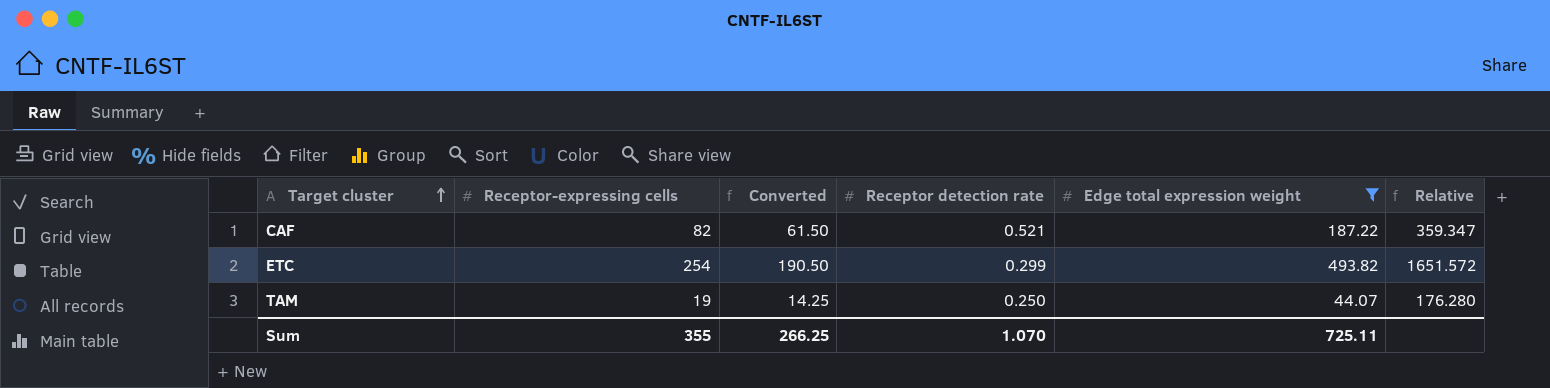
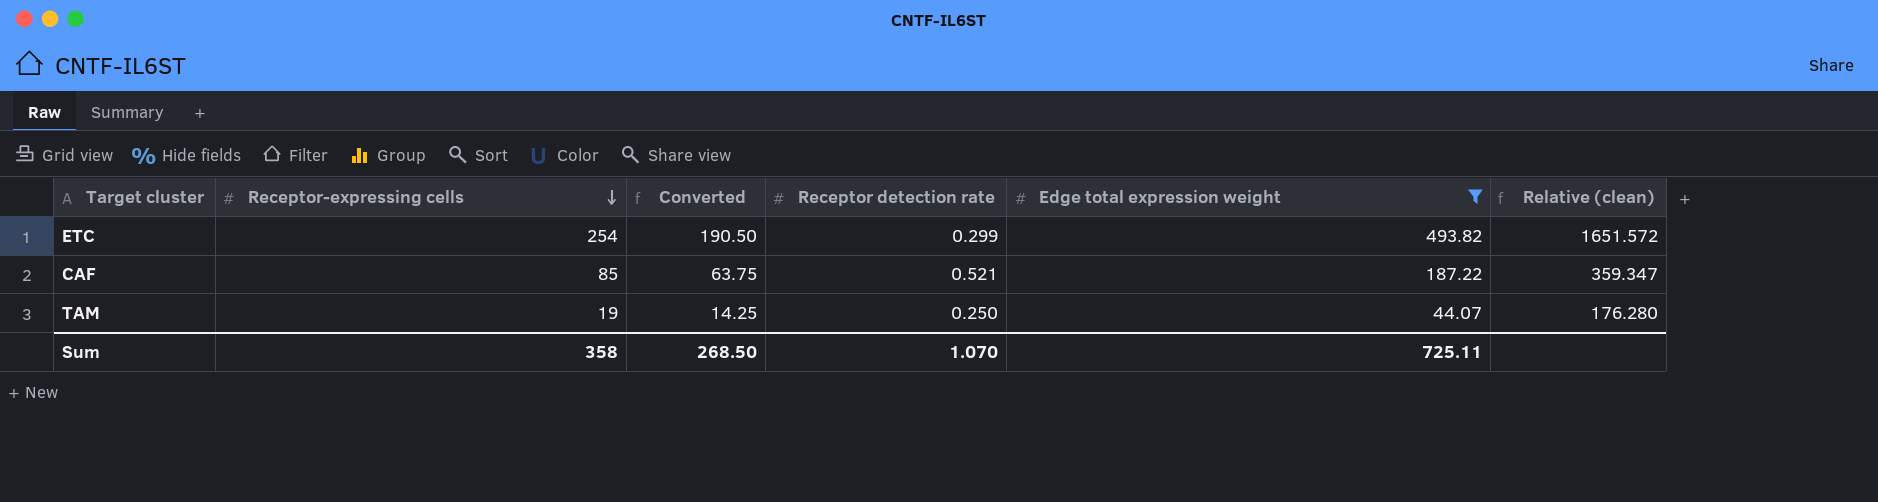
row order: Target cluster ascending -> Receptor-expressing cells descending
column name: Relative -> Relative (clean)
CAF | Receptor-expressing cells: 82 -> 85
CAF | Converted: 61.50 -> 63.75
Sum | Receptor-expressing cells: 355 -> 358
Sum | Converted: 266.25 -> 268.50

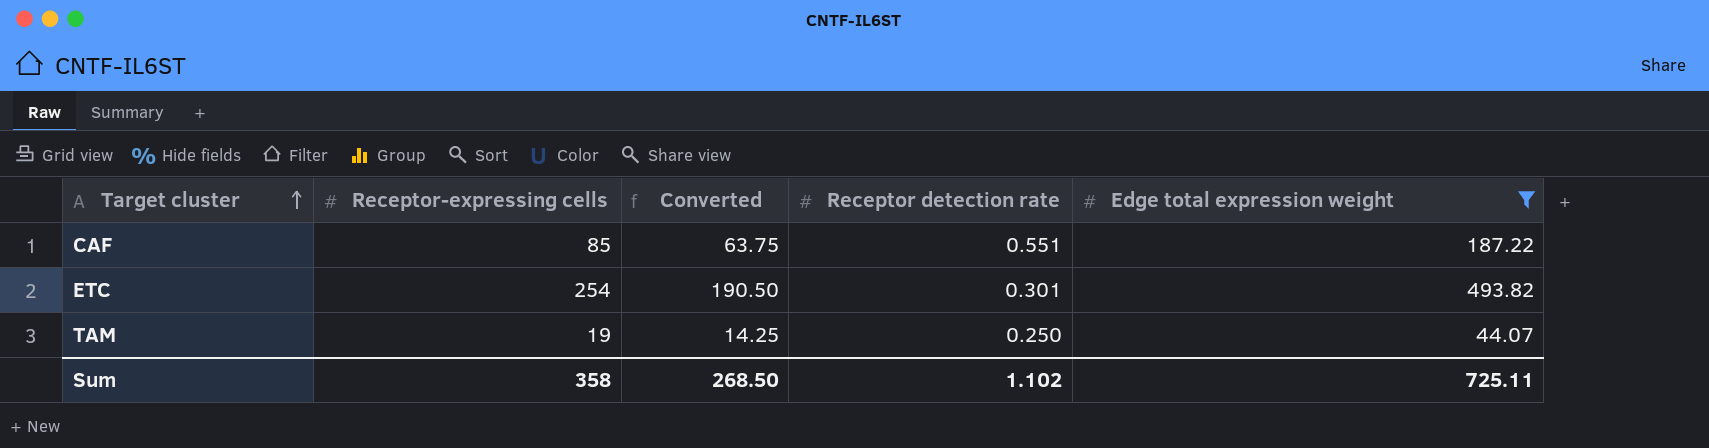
row order: Receptor-expressing cells descending -> Target cluster ascending
column Relative (clean) | formula: [Edge total expression weight] / [Receptor detection rate] -> none
CAF | Receptor detection rate: 0.521 -> 0.551
ETC | Receptor detection rate: 0.299 -> 0.301
Sum | Receptor detection rate: 1.070 -> 1.102

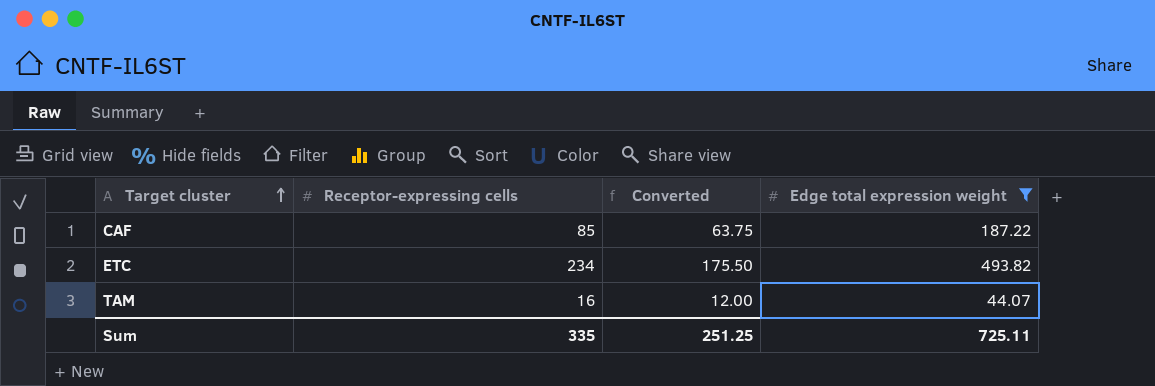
column Receptor detection rate | position: 4 -> none
ETC | Receptor-expressing cells: 254 -> 234
ETC | Converted: 190.50 -> 175.50
TAM | Receptor-expressing cells: 19 -> 16
TAM | Converted: 14.25 -> 12.00
Sum | Receptor-expressing cells: 358 -> 335
Sum | Converted: 268.50 -> 251.25

